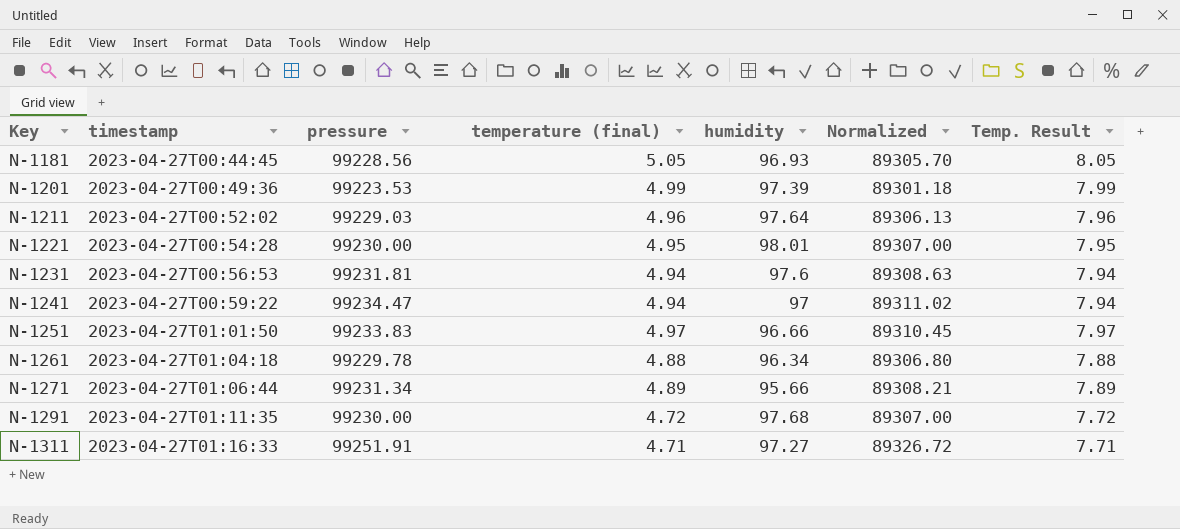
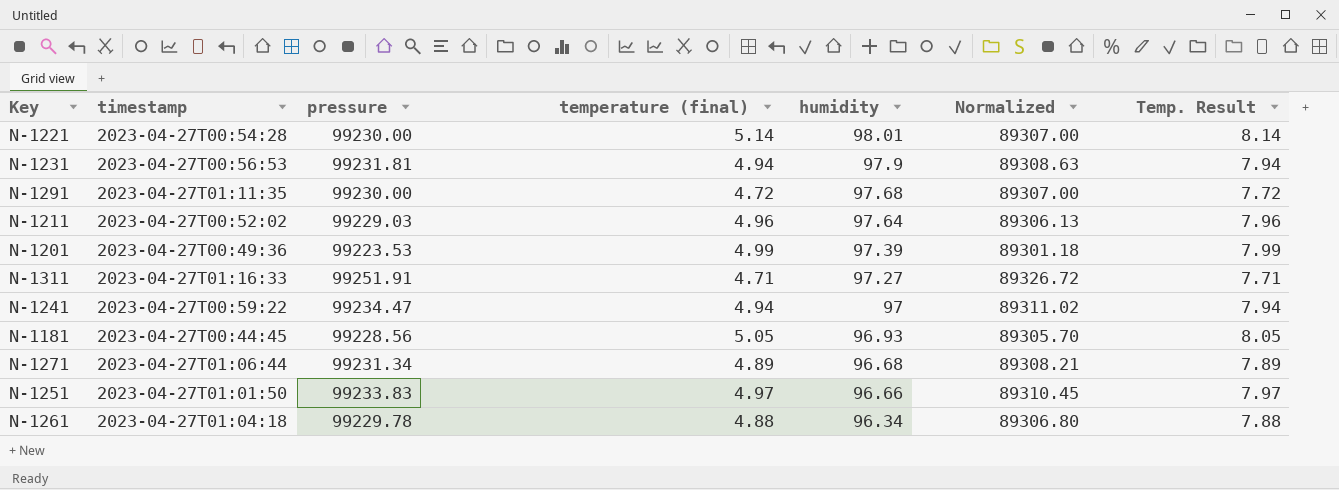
row order: Key ascending -> humidity descending
N-1221 | temperature (final): 4.95 -> 5.14
N-1221 | Temp. Result: 7.95 -> 8.14
N-1231 | humidity: 97.6 -> 97.9
N-1271 | humidity: 95.66 -> 96.68

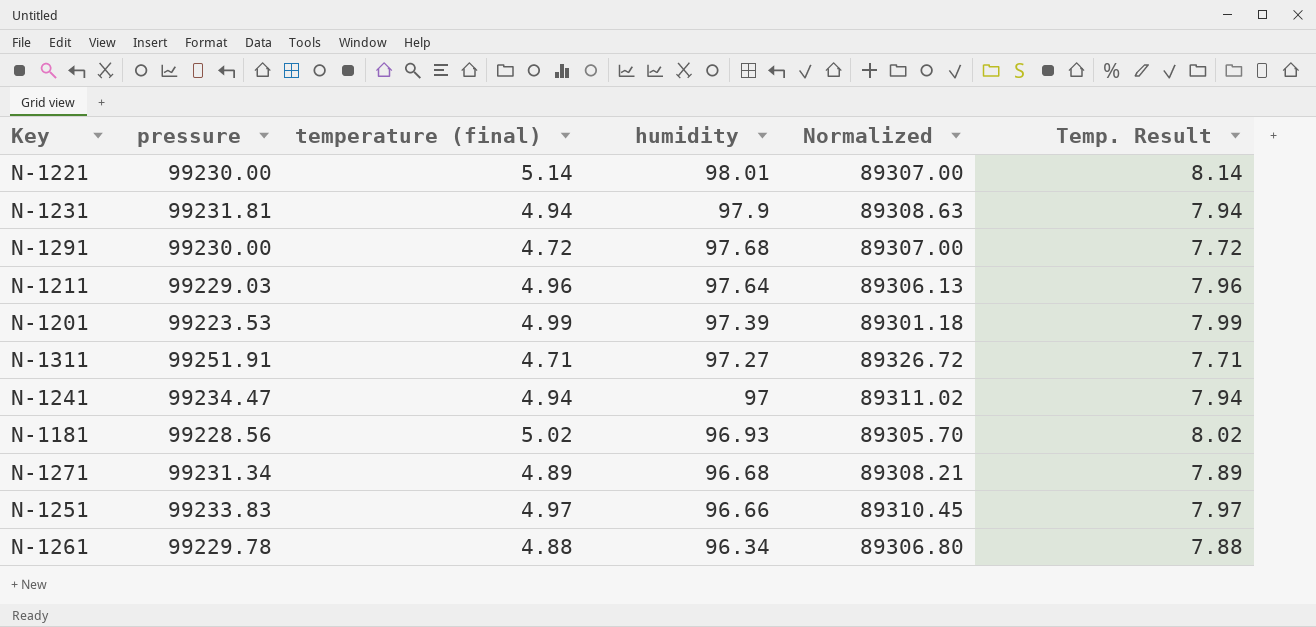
column timestamp | position: 2 -> none
N-1181 | temperature (final): 5.05 -> 5.02
N-1181 | Temp. Result: 8.05 -> 8.02

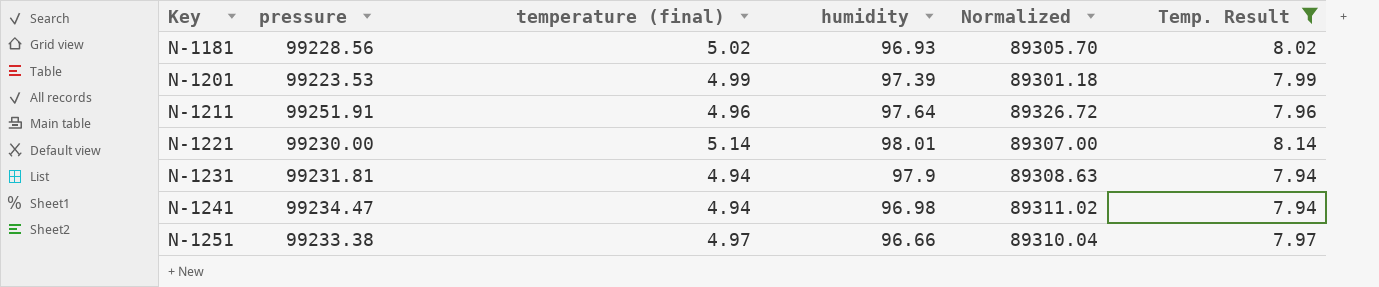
filter: none -> Temp. Result >= 7.94
row order: humidity descending -> Key ascending
N-1211 | pressure: 99229.03 -> 99251.91
N-1211 | Normalized: 89306.13 -> 89326.72
N-1241 | humidity: 97 -> 96.98
N-1251 | pressure: 99233.83 -> 99233.38
N-1251 | Normalized: 89310.45 -> 89310.04

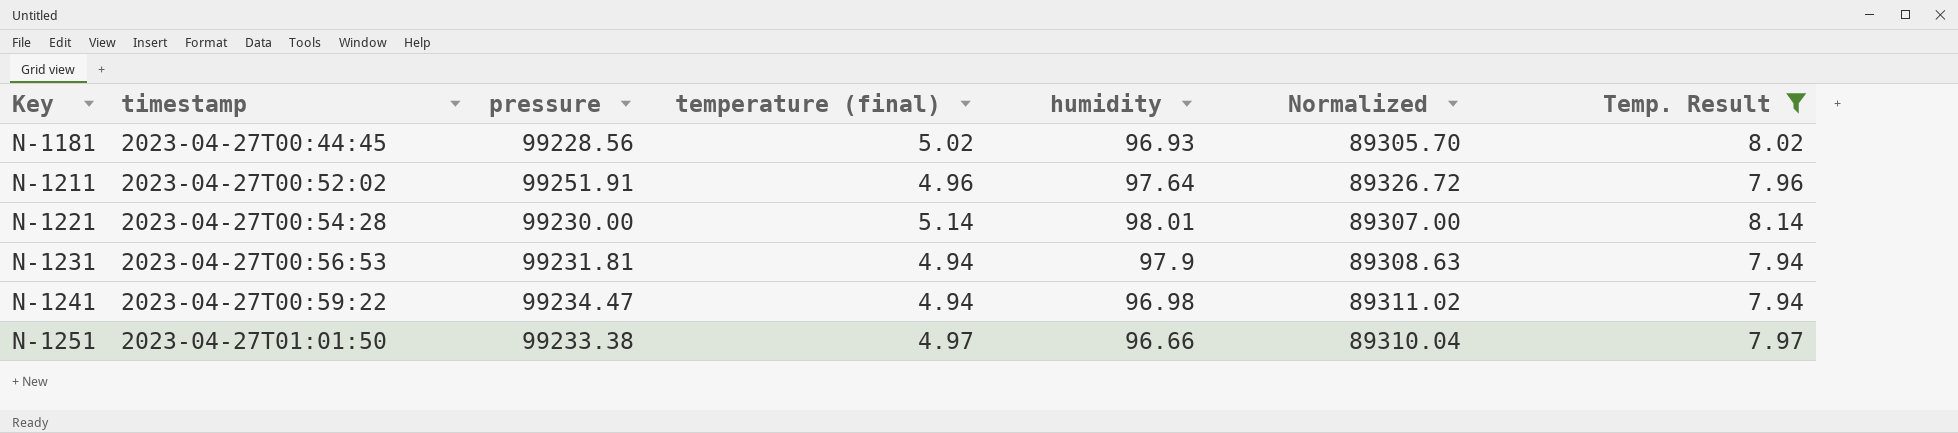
column timestamp | position: none -> 2
row N-1201: 99223.53 | 4.99 | 97.39 | 89301.18 | 7.99 -> none

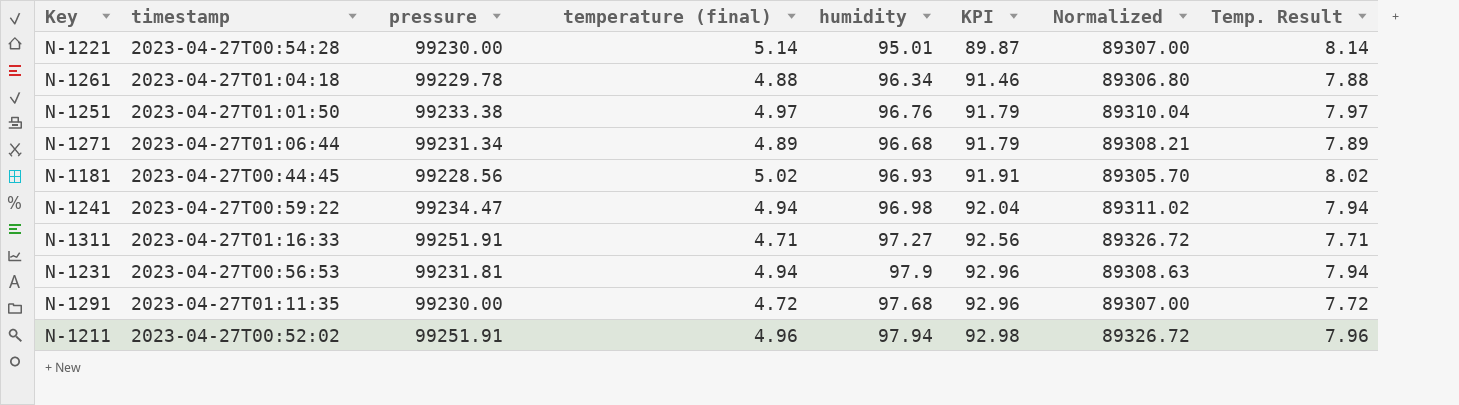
filter: Temp. Result >= 7.94 -> none
row order: Key ascending -> KPI ascending
column KPI | formula: none -> [humidity] - [temperature (final)]
N-1221 | humidity: 98.01 -> 95.01
N-1251 | humidity: 96.66 -> 96.76
N-1211 | humidity: 97.64 -> 97.94

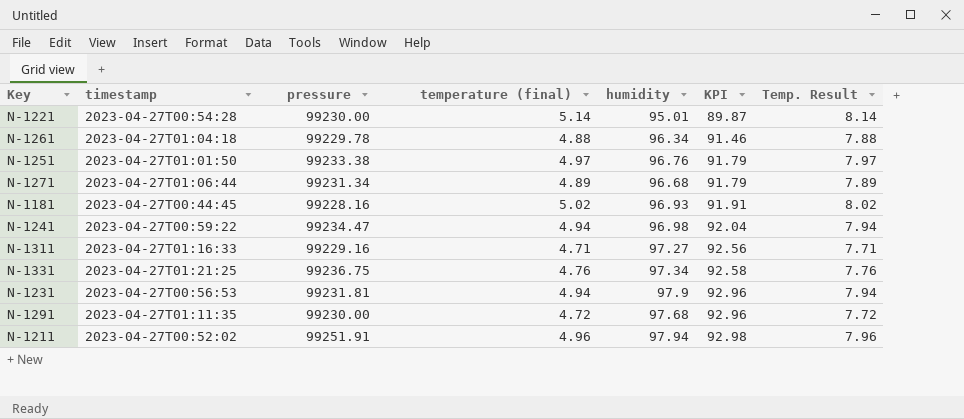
column Normalized | formula: [pressure] * 0.9 -> none
N-1181 | pressure: 99228.56 -> 99228.16
N-1311 | pressure: 99251.91 -> 99229.16
row N-1331: none -> 2023-04-27T01:21:25 | 99236.75 | 4.76 | 97.34 | 92.58 | 7.76

